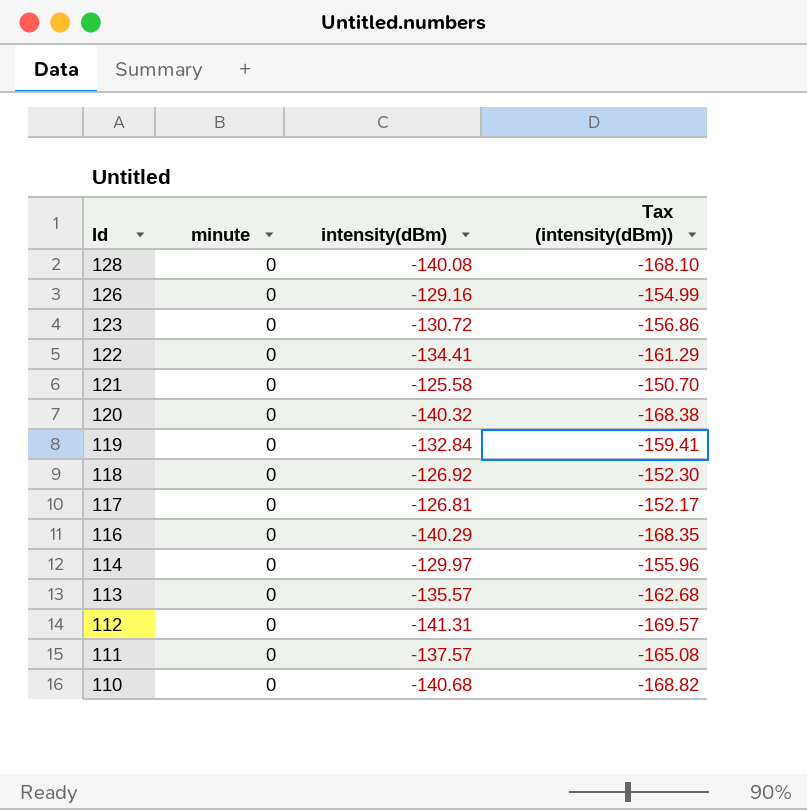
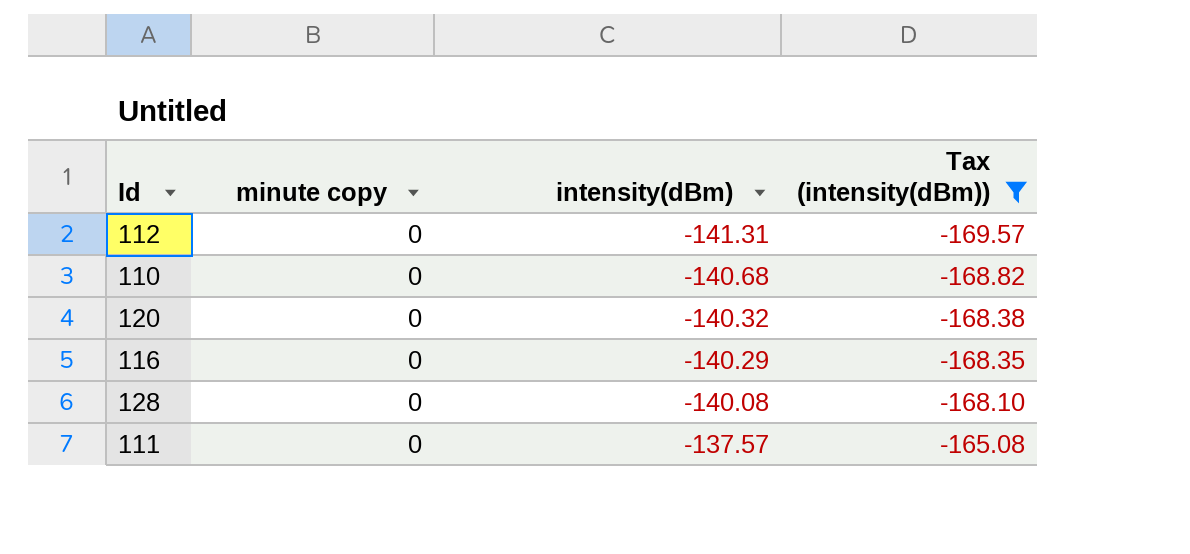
filter: none -> Tax (intensity(dBm)) <= -165.08
row order: Id descending -> intensity(dBm) ascending
column name: minute -> minute copy

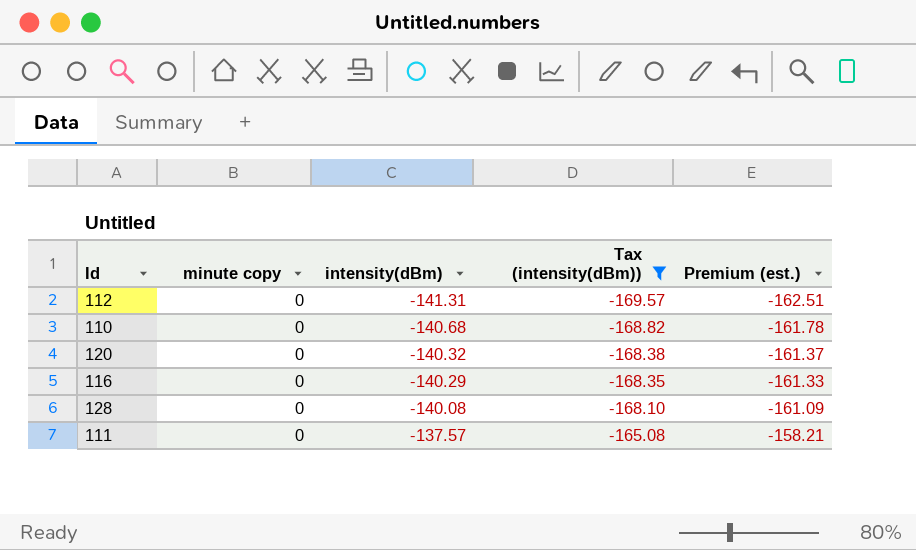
column Premium (est.) | formula: none -> [intensity(dBm)] * 1.15

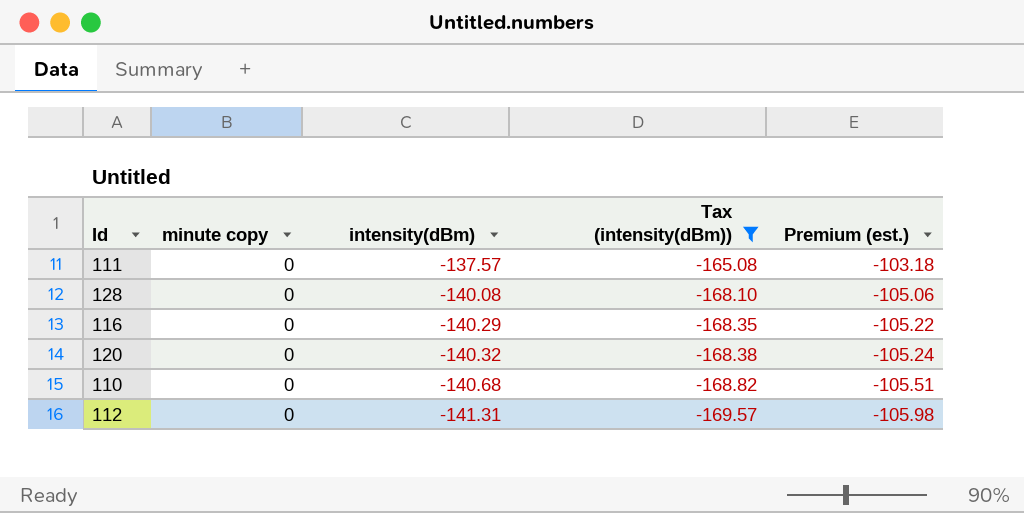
row order: intensity(dBm) ascending -> intensity(dBm) descending
column Premium (est.) | formula: [intensity(dBm)] * 1.15 -> [intensity(dBm)] * 0.75

